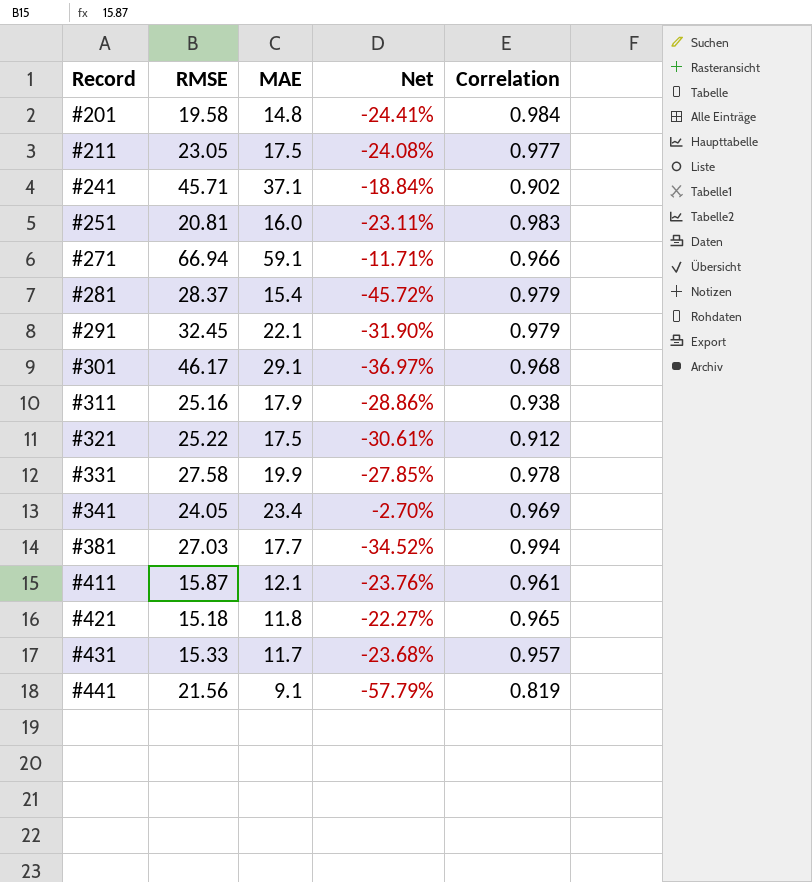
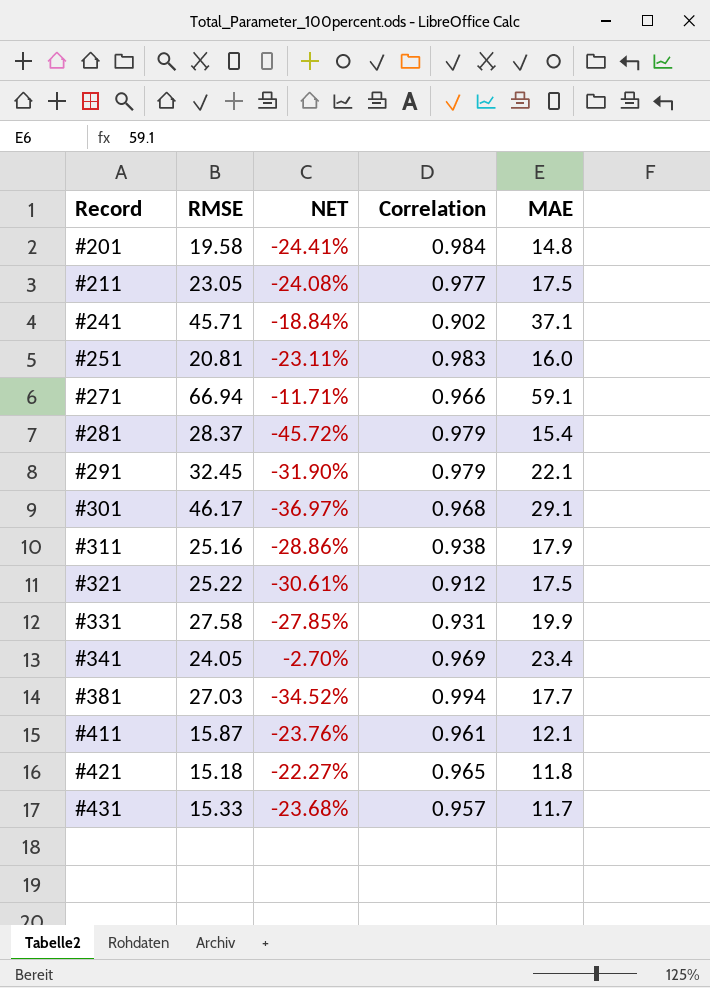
column name: Net -> NET
column MAE | position: 3 -> 5
row #441: 21.56 | 9.1 | -57.79% | 0.819 -> none
#331 | Correlation: 0.978 -> 0.931

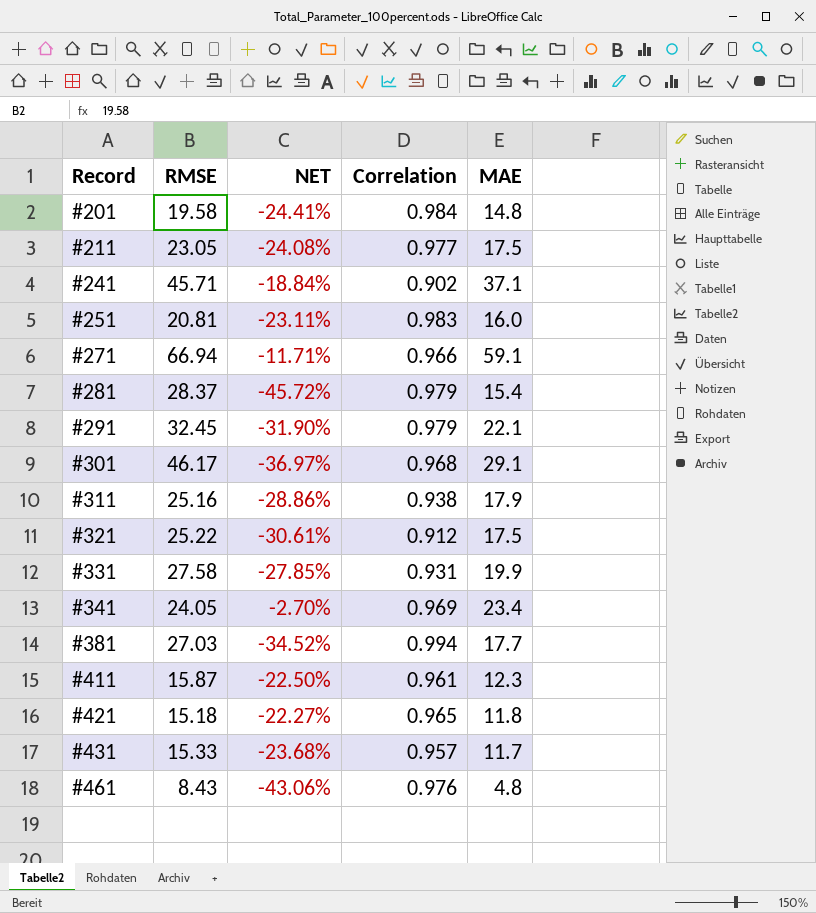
#411 | NET: -23.76% -> -22.50%
#411 | MAE: 12.1 -> 12.3
row #461: none -> 8.43 | -43.06% | 0.976 | 4.8

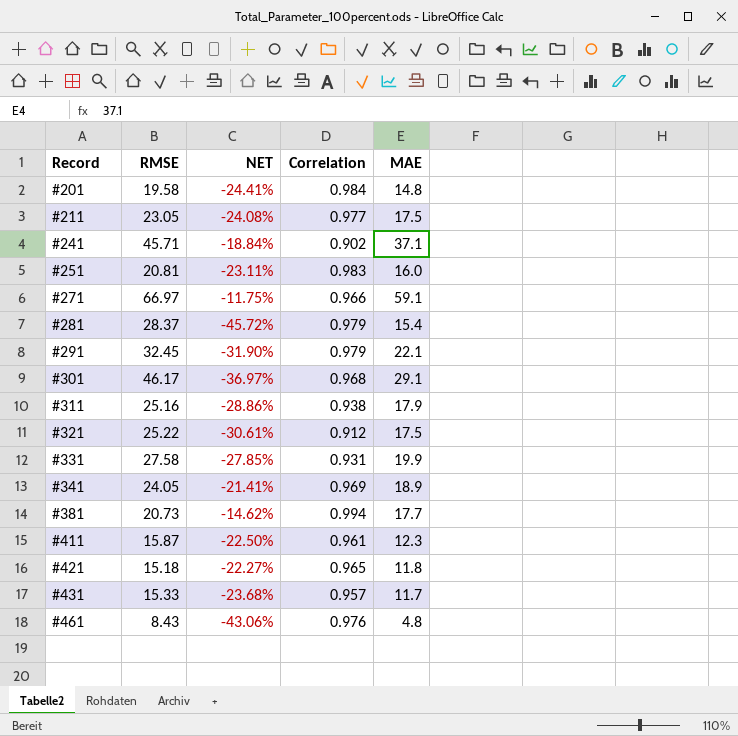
#271 | RMSE: 66.94 -> 66.97
#271 | NET: -11.71% -> -11.75%
#341 | NET: -2.70% -> -21.41%
#341 | MAE: 23.4 -> 18.9
#381 | RMSE: 27.03 -> 20.73
#381 | NET: -34.52% -> -14.62%

